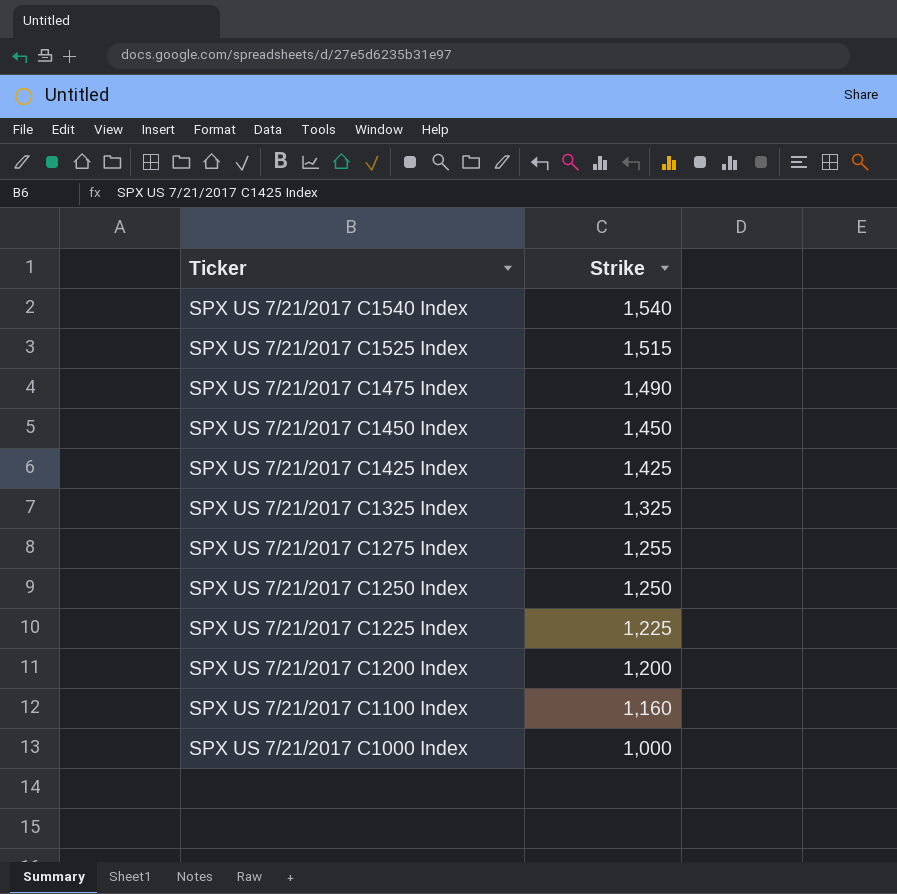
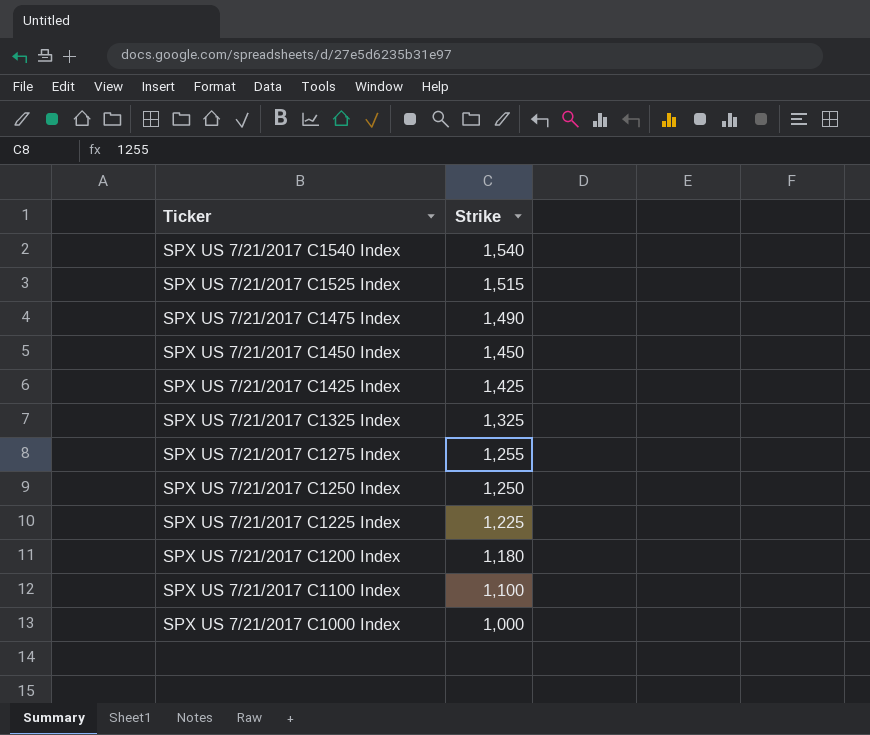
SPX US 7/21/2017 C1200 Index | Strike: 1,200 -> 1,180
SPX US 7/21/2017 C1100 Index | Strike: 1,160 -> 1,100

